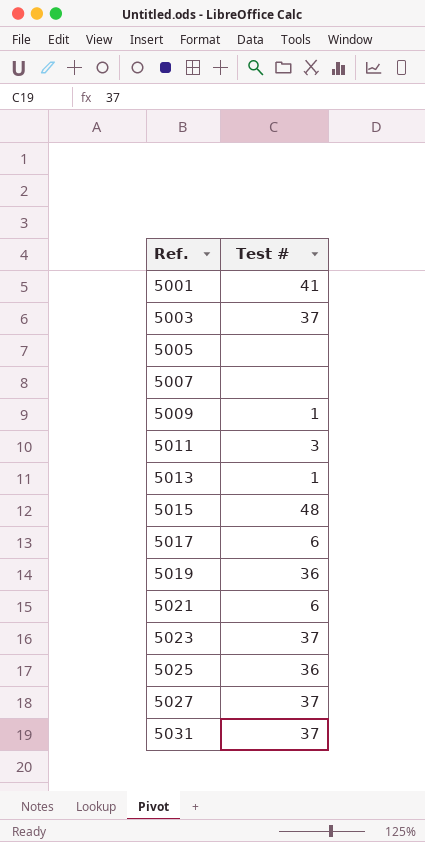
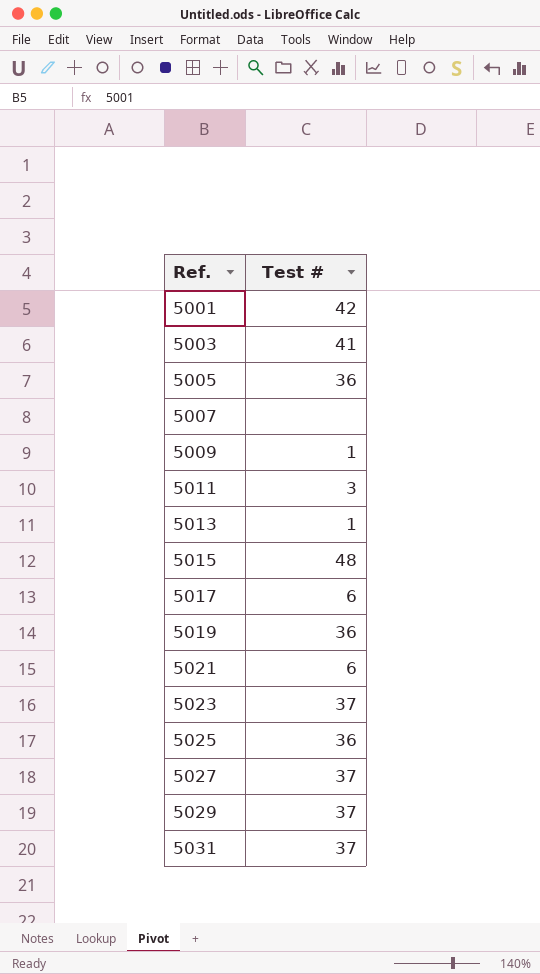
5001 | Test #: 41 -> 42
5003 | Test #: 37 -> 41
5005 | Test #: none -> 36
row 5029: none -> 37

